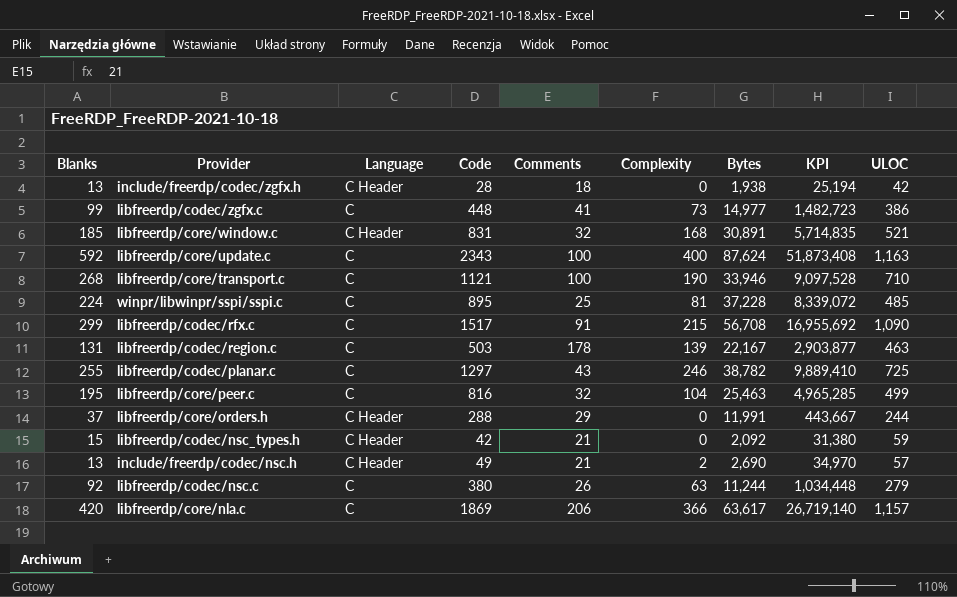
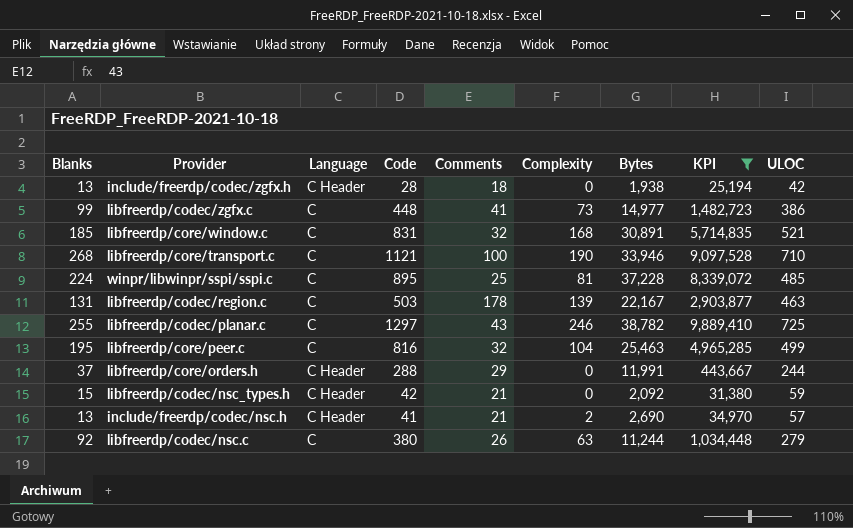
filter: none -> KPI <= 9,889,410
libfreerdp/core/window.c | Language: C Header -> C
include/freerdp/codec/nsc.h | Code: 49 -> 41

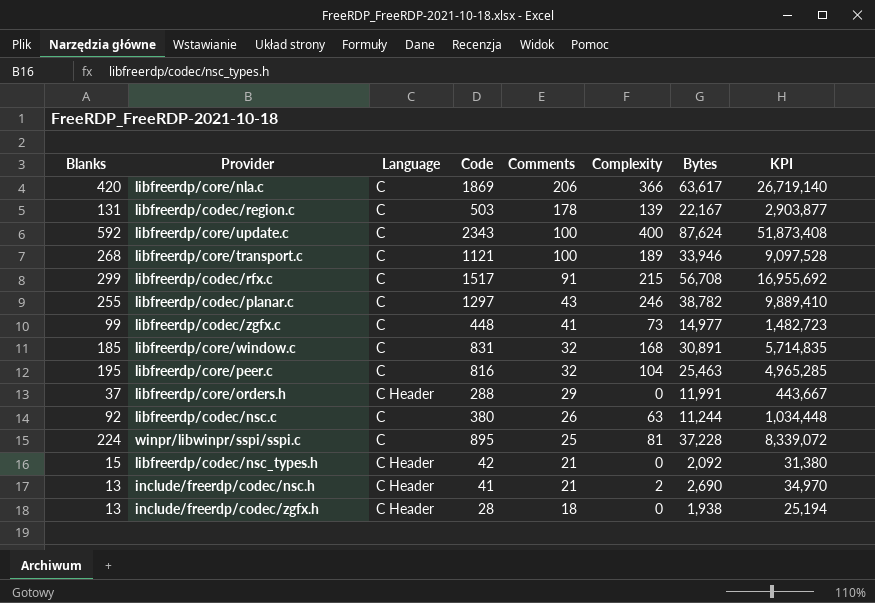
filter: KPI <= 9,889,410 -> none
row order: none -> Comments descending
column ULOC | position: 9 -> none
libfreerdp/core/transport.c | Complexity: 190 -> 189

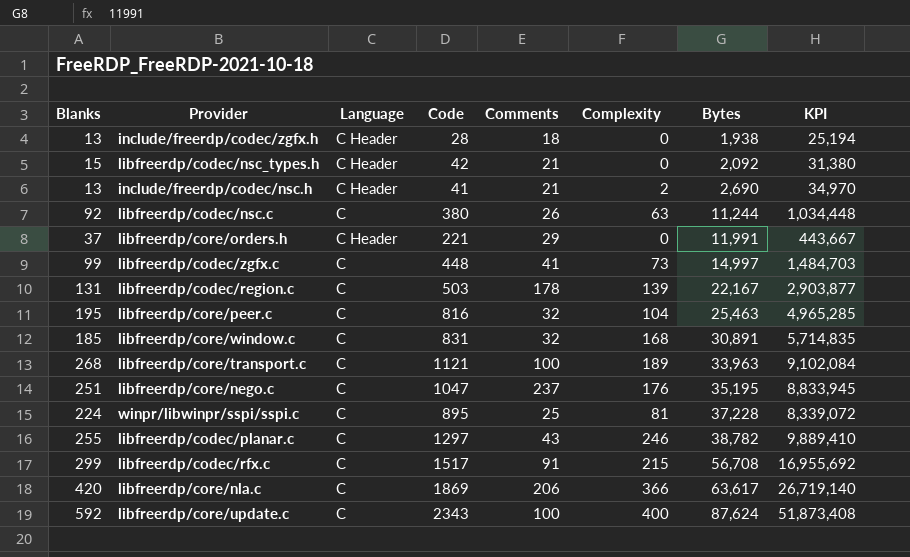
row order: Comments descending -> Bytes ascending
libfreerdp/core/orders.h | Code: 288 -> 221
libfreerdp/codec/zgfx.c | Bytes: 14,977 -> 14,997
libfreerdp/codec/zgfx.c | KPI: 1,482,723 -> 1,484,703
libfreerdp/core/transport.c | Bytes: 33,946 -> 33,963
libfreerdp/core/transport.c | KPI: 9,097,528 -> 9,102,084
row libfreerdp/core/nego.c: none -> 251 | C | 1047 | 237 | 176 | 35,195 | 8,833,945

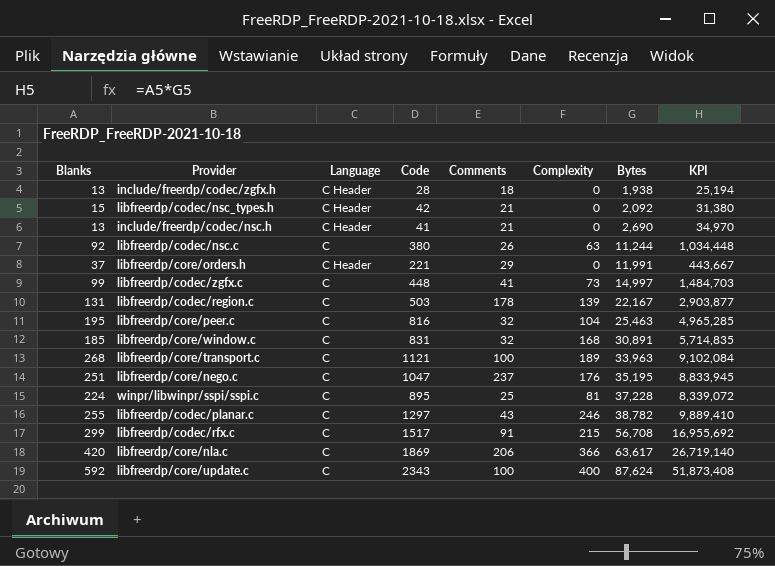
include/freerdp/codec/nsc.h | Complexity: 2 -> 0

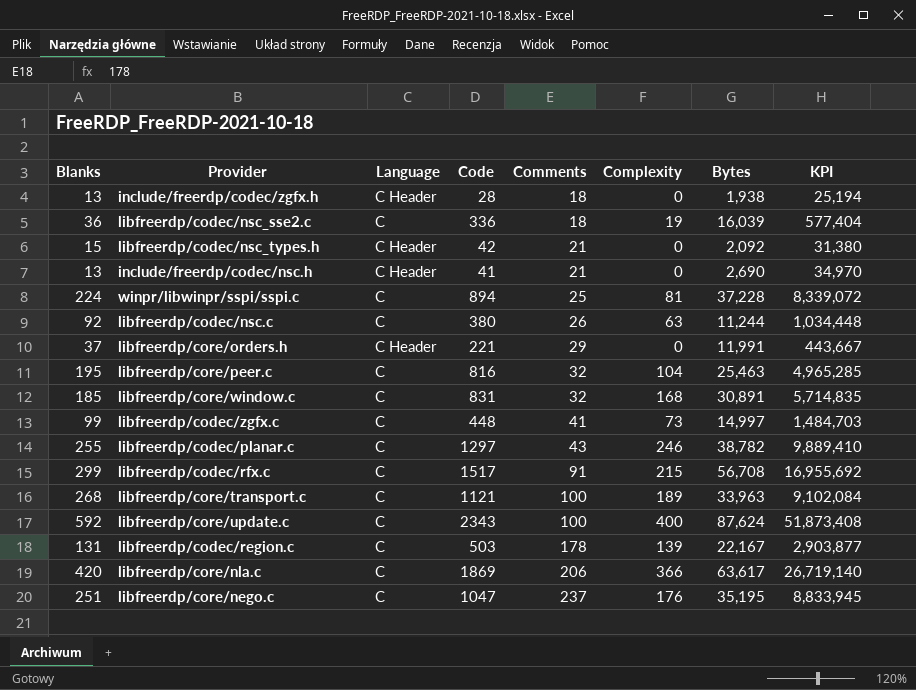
row order: Bytes ascending -> Comments ascending
row libfreerdp/codec/nsc_sse2.c: none -> 36 | C | 336 | 18 | 19 | 16,039 | 577,404
winpr/libwinpr/sspi/sspi.c | Code: 895 -> 894

